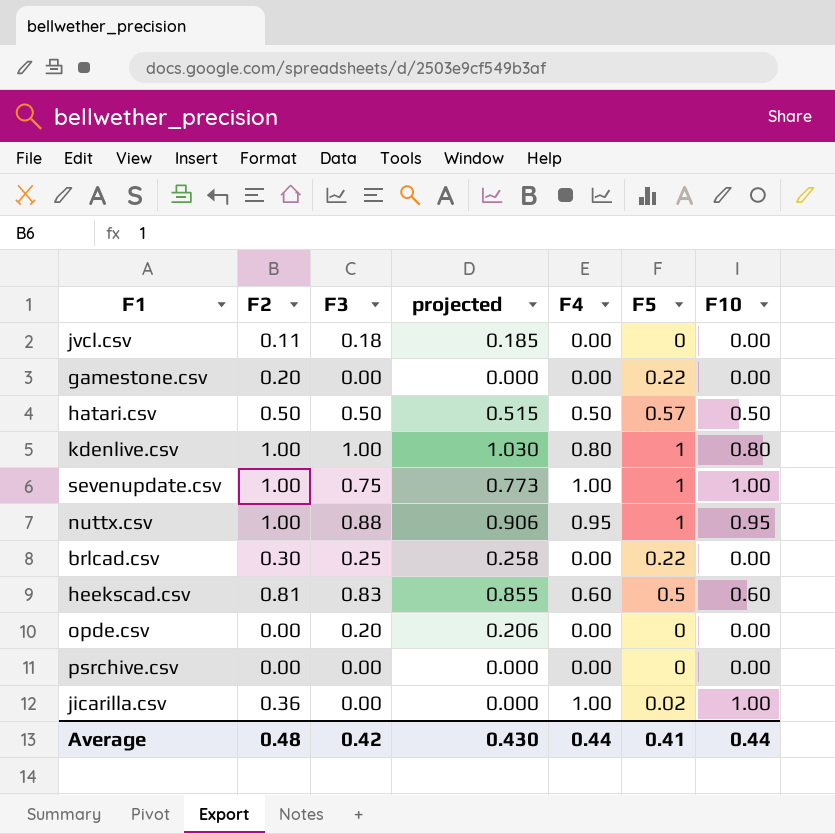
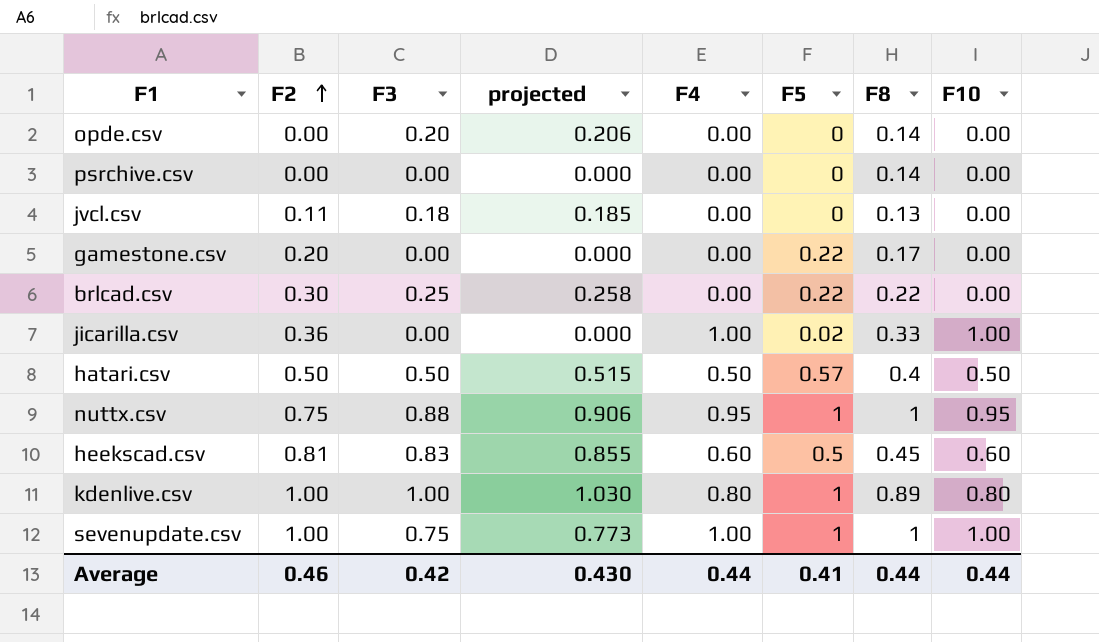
row order: none -> F2 ascending
column F8 | position: none -> 7
nuttx.csv | F2: 1.00 -> 0.75
Average | F2: 0.48 -> 0.46

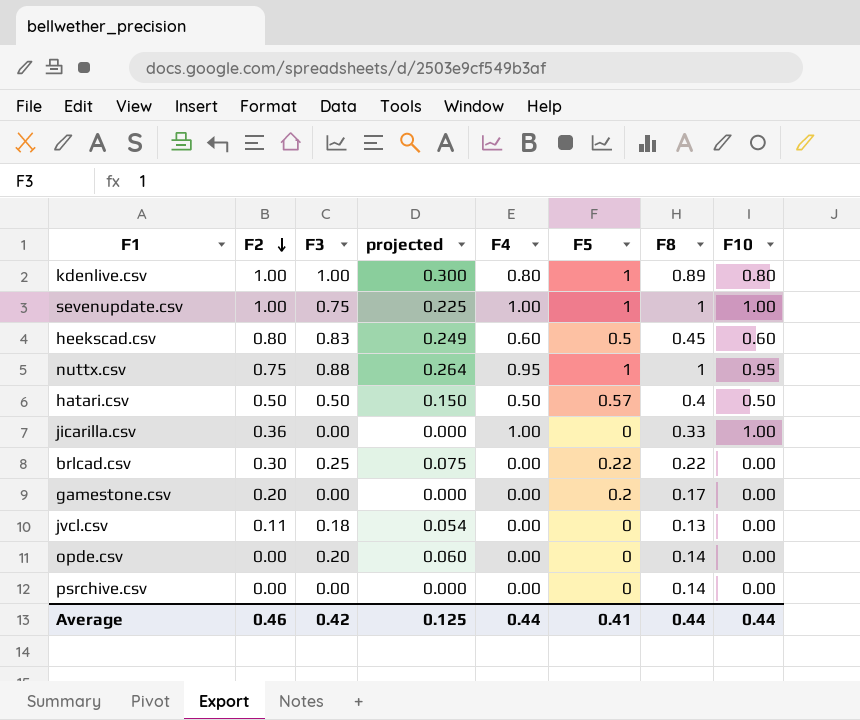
row order: F2 ascending -> F2 descending
column projected | formula: [F3] * 1.03 -> [F3] * 0.3
heekscad.csv | F2: 0.81 -> 0.80
jicarilla.csv | F5: 0.02 -> 0
gamestone.csv | F5: 0.22 -> 0.2
Average | projected: 0.430 -> 0.125

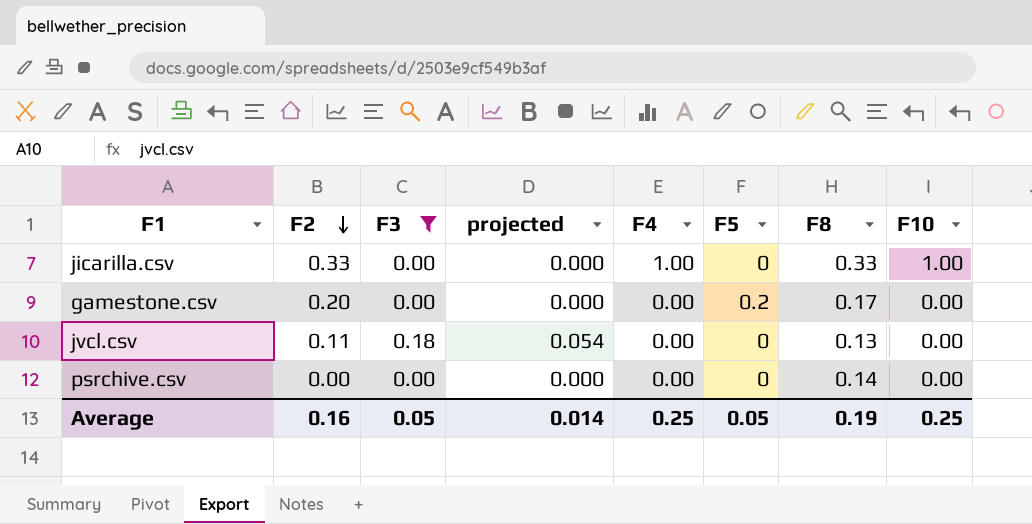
filter: none -> F3 <= 0.18
jicarilla.csv | F2: 0.36 -> 0.33
Average | F2: 0.46 -> 0.16
Average | F3: 0.42 -> 0.05
Average | projected: 0.125 -> 0.014
Average | F4: 0.44 -> 0.25
Average | F5: 0.41 -> 0.05
Average | F8: 0.44 -> 0.19
Average | F10: 0.44 -> 0.25

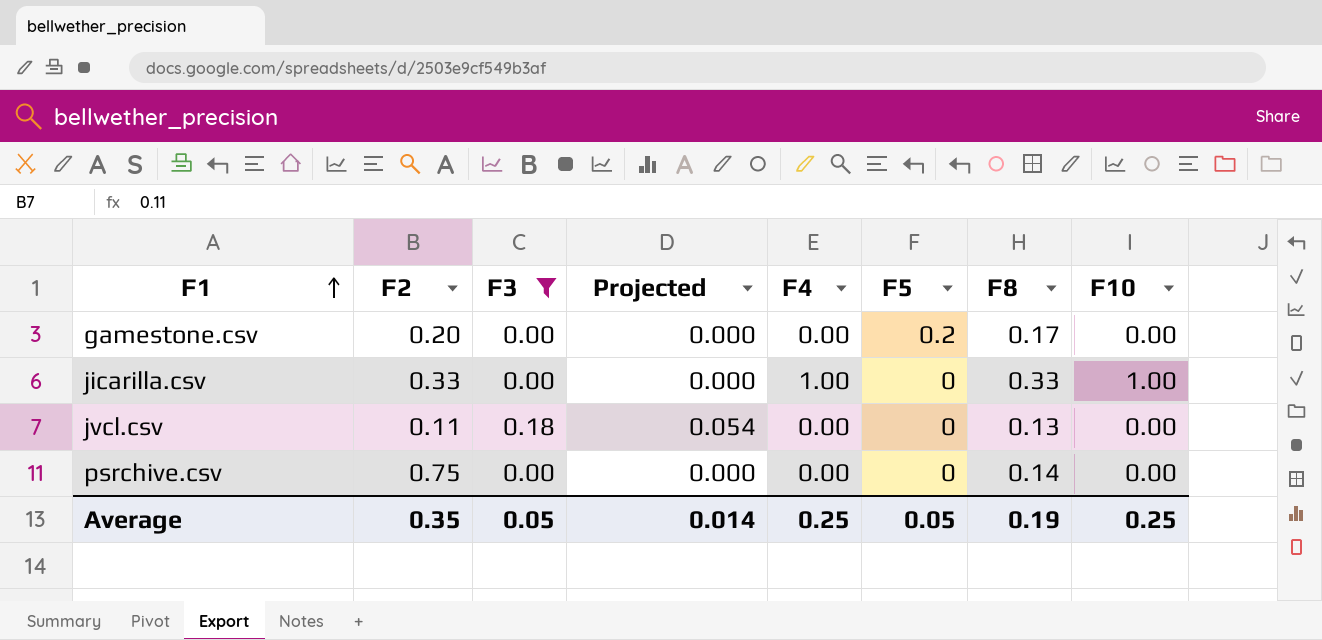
row order: F2 descending -> F1 ascending
column name: projected -> Projected
psrchive.csv | F2: 0.00 -> 0.75
Average | F2: 0.16 -> 0.35

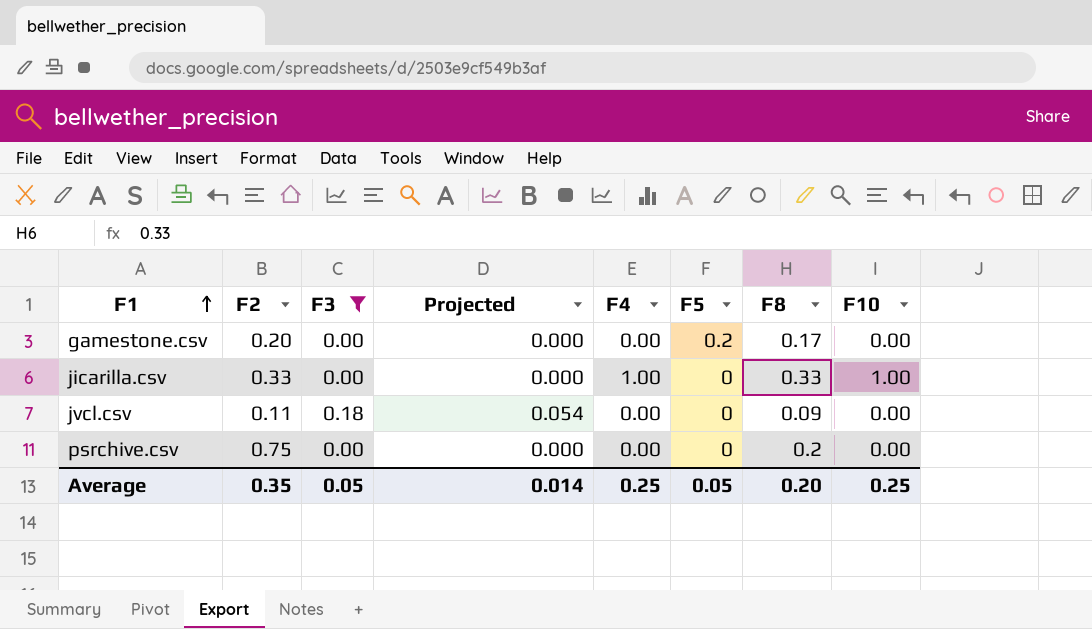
jvcl.csv | F8: 0.13 -> 0.09
psrchive.csv | F8: 0.14 -> 0.2
Average | F8: 0.19 -> 0.20

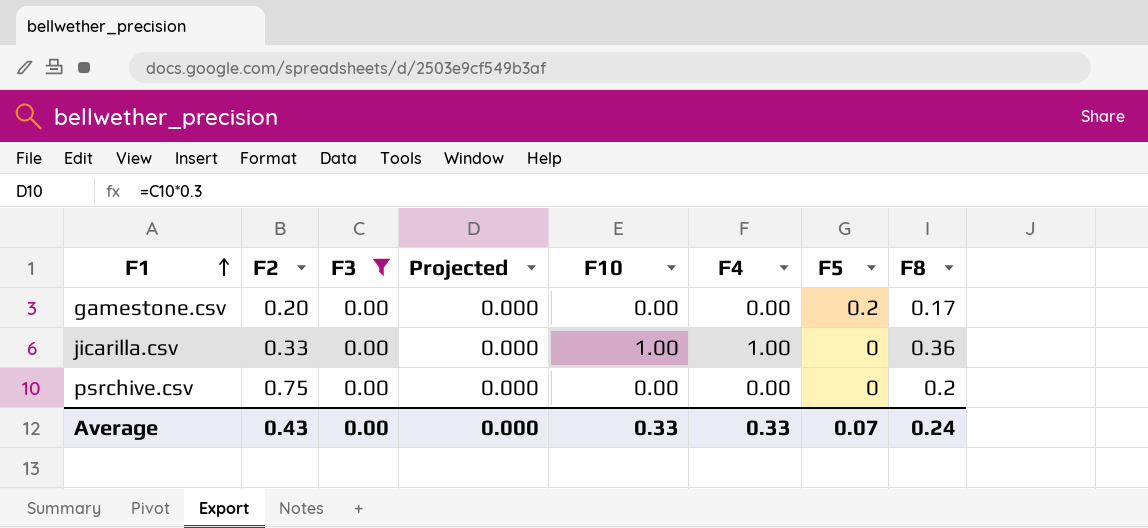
column F10 | position: 8 -> 5
row jvcl.csv: 0.11 | 0.18 | 0.054 | 0.00 | 0 | 0.09 | 0.00 -> none
jicarilla.csv | F8: 0.33 -> 0.36
Average | F2: 0.35 -> 0.43
Average | F3: 0.05 -> 0.00
Average | Projected: 0.014 -> 0.000
Average | F10: 0.25 -> 0.33
Average | F4: 0.25 -> 0.33
Average | F5: 0.05 -> 0.07
Average | F8: 0.20 -> 0.24

